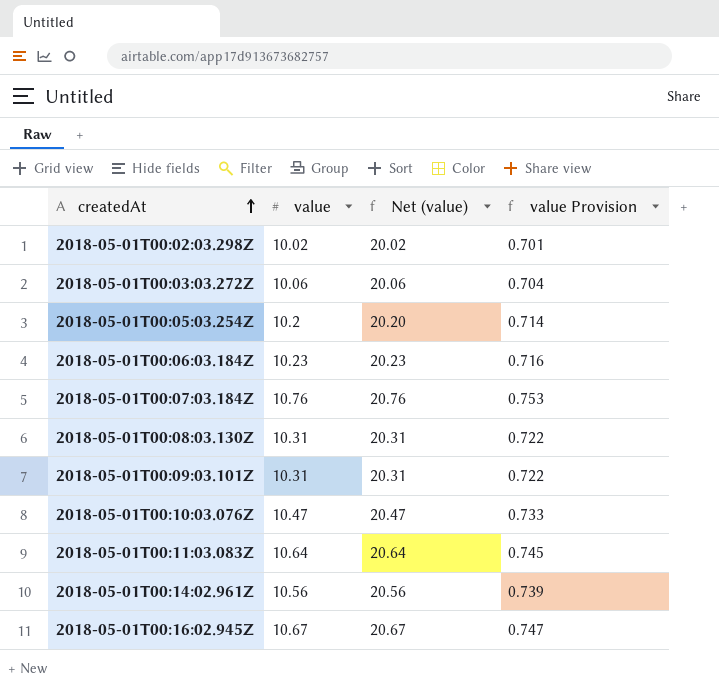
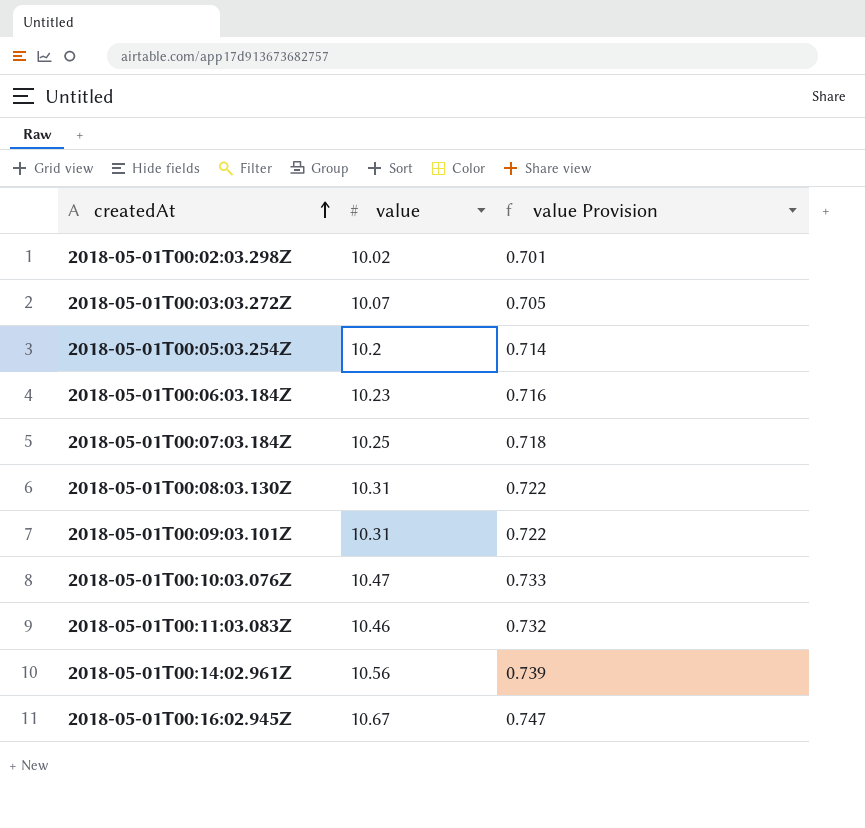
column Net (value) | formula: [value] + 10 -> none
2018-05-01T00:03:03.272Z | value: 10.06 -> 10.07
2018-05-01T00:03:03.272Z | value Provision: 0.704 -> 0.705
2018-05-01T00:07:03.184Z | value: 10.76 -> 10.25
2018-05-01T00:07:03.184Z | value Provision: 0.753 -> 0.718
2018-05-01T00:11:03.083Z | value: 10.64 -> 10.46
2018-05-01T00:11:03.083Z | value Provision: 0.745 -> 0.732

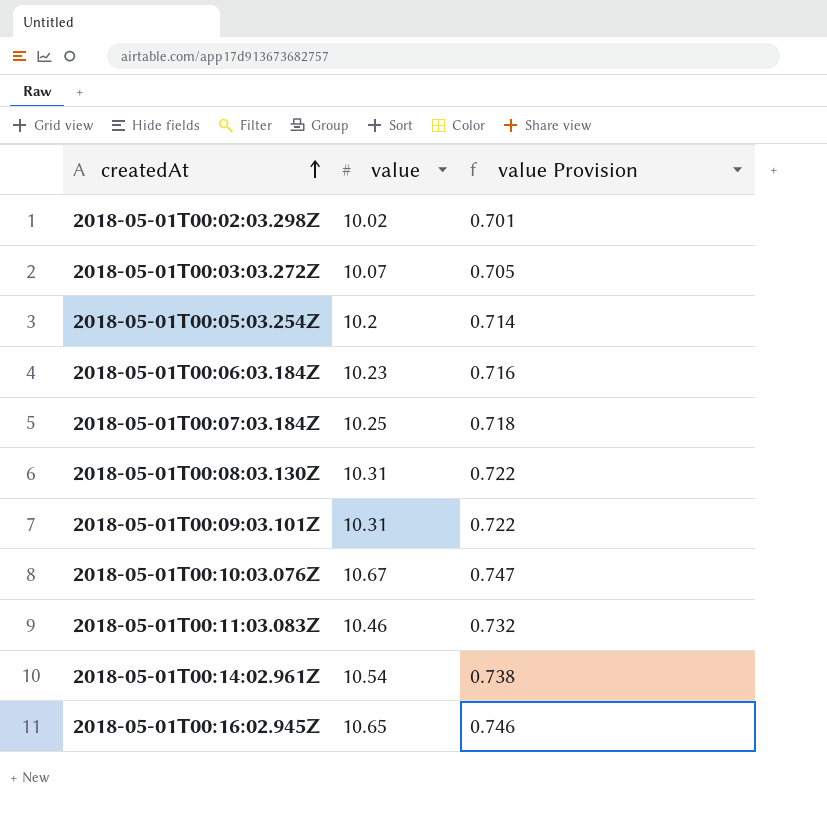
2018-05-01T00:10:03.076Z | value: 10.47 -> 10.67
2018-05-01T00:10:03.076Z | value Provision: 0.733 -> 0.747
2018-05-01T00:14:02.961Z | value: 10.56 -> 10.54
2018-05-01T00:14:02.961Z | value Provision: 0.739 -> 0.738
2018-05-01T00:16:02.945Z | value: 10.67 -> 10.65
2018-05-01T00:16:02.945Z | value Provision: 0.747 -> 0.746

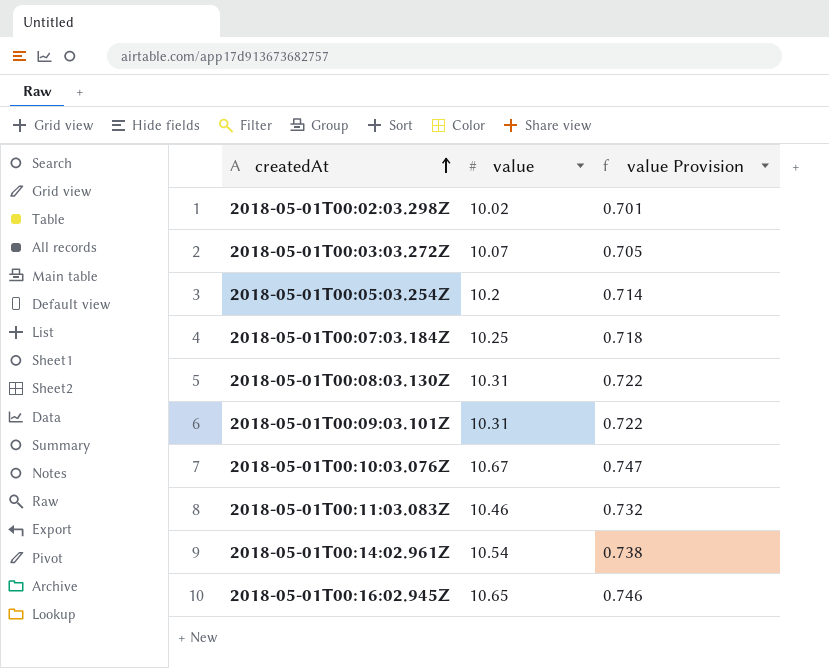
row 2018-05-01T00:06:03.184Z: 10.23 | 0.716 -> none

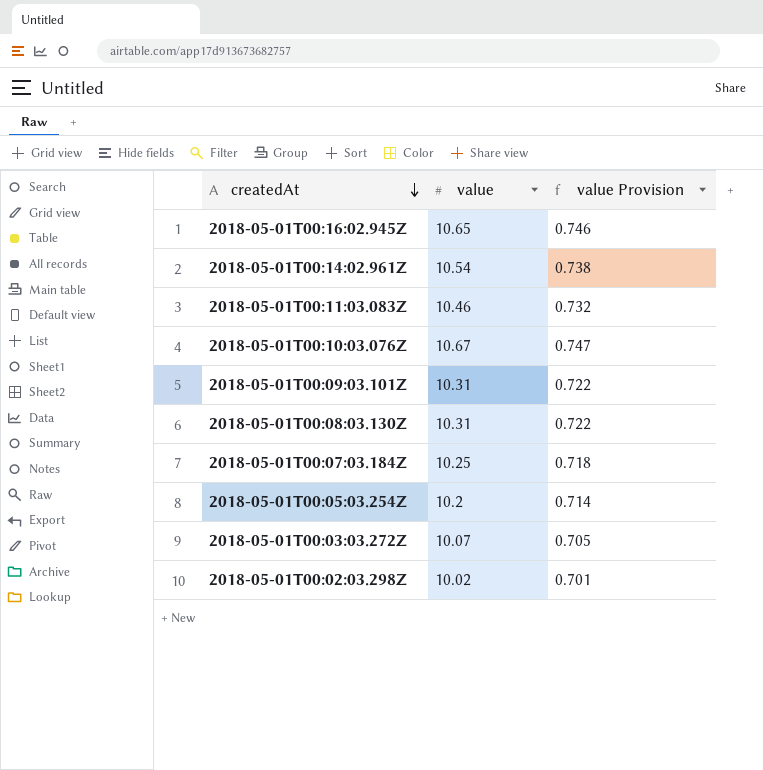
row order: createdAt ascending -> createdAt descending

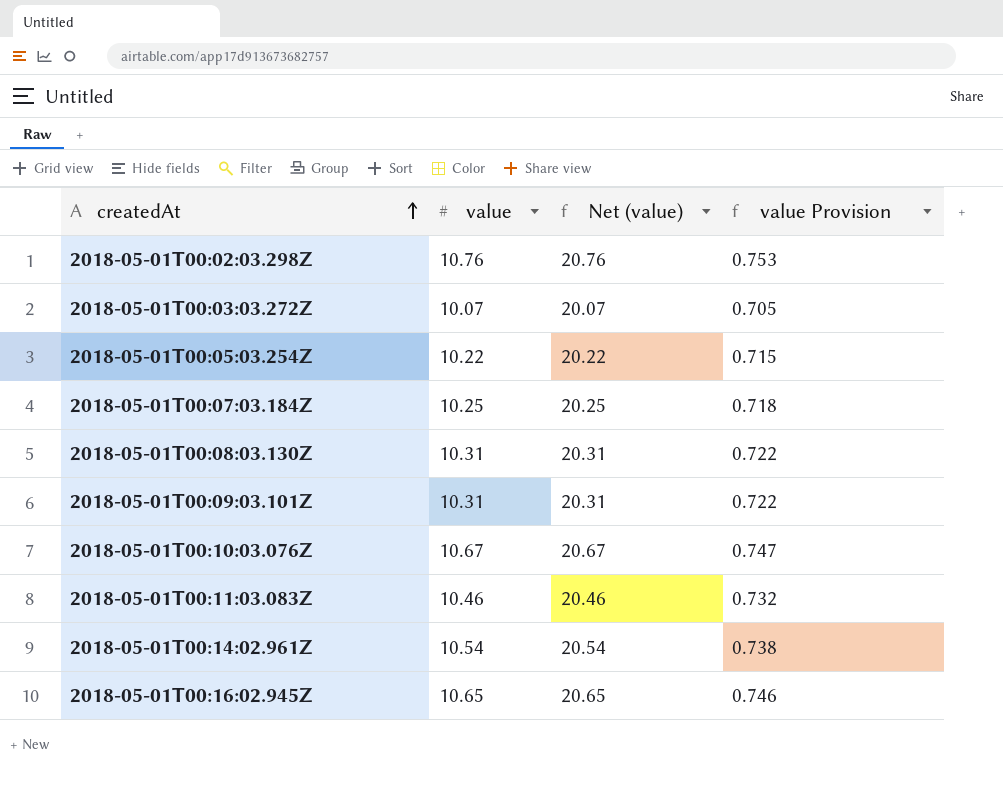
row order: createdAt descending -> createdAt ascending
column Net (value) | formula: none -> [value] + 10
2018-05-01T00:02:03.298Z | value: 10.02 -> 10.76
2018-05-01T00:02:03.298Z | value Provision: 0.701 -> 0.753
2018-05-01T00:05:03.254Z | value: 10.2 -> 10.22
2018-05-01T00:05:03.254Z | value Provision: 0.714 -> 0.715

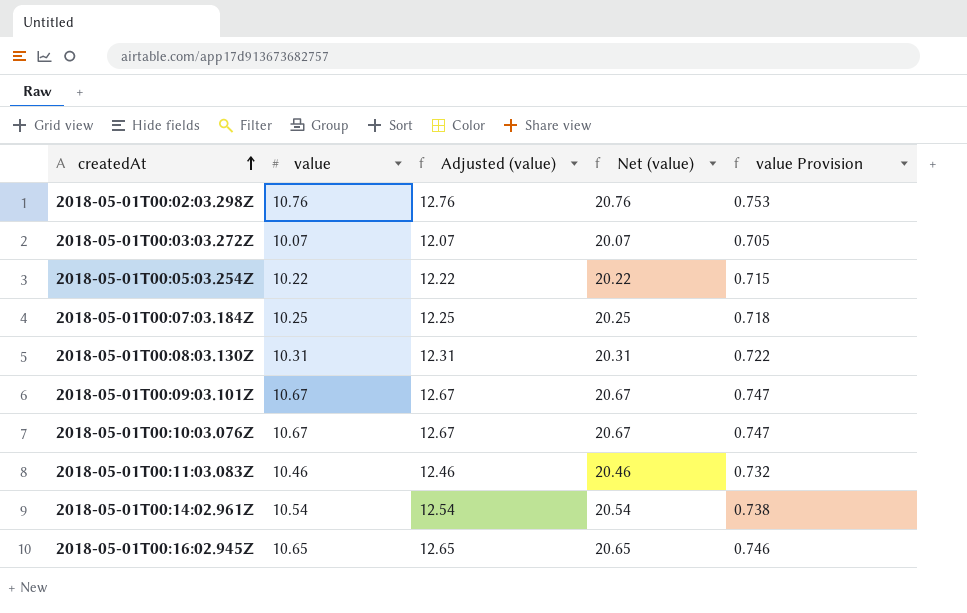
column Adjusted (value) | formula: none -> [value] + 2
2018-05-01T00:09:03.101Z | value: 10.31 -> 10.67
2018-05-01T00:09:03.101Z | Net (value): 20.31 -> 20.67
2018-05-01T00:09:03.101Z | value Provision: 0.722 -> 0.747

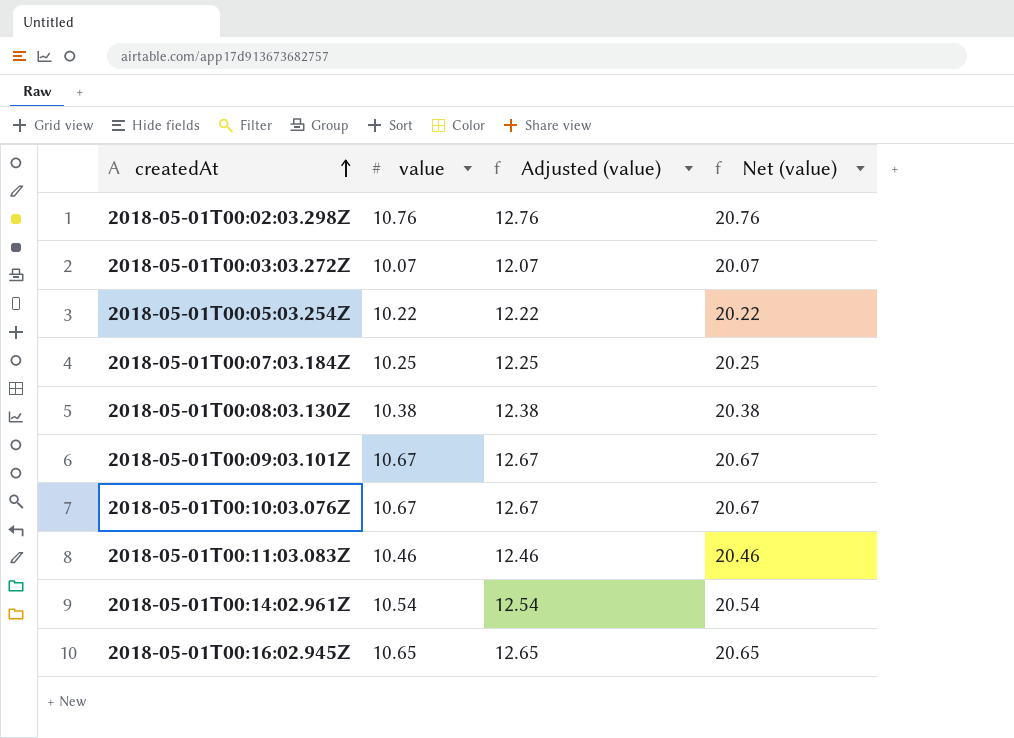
column value Provision | formula: [value] * 0.07 -> none
2018-05-01T00:08:03.130Z | value: 10.31 -> 10.38
2018-05-01T00:08:03.130Z | Adjusted (value): 12.31 -> 12.38
2018-05-01T00:08:03.130Z | Net (value): 20.31 -> 20.38

